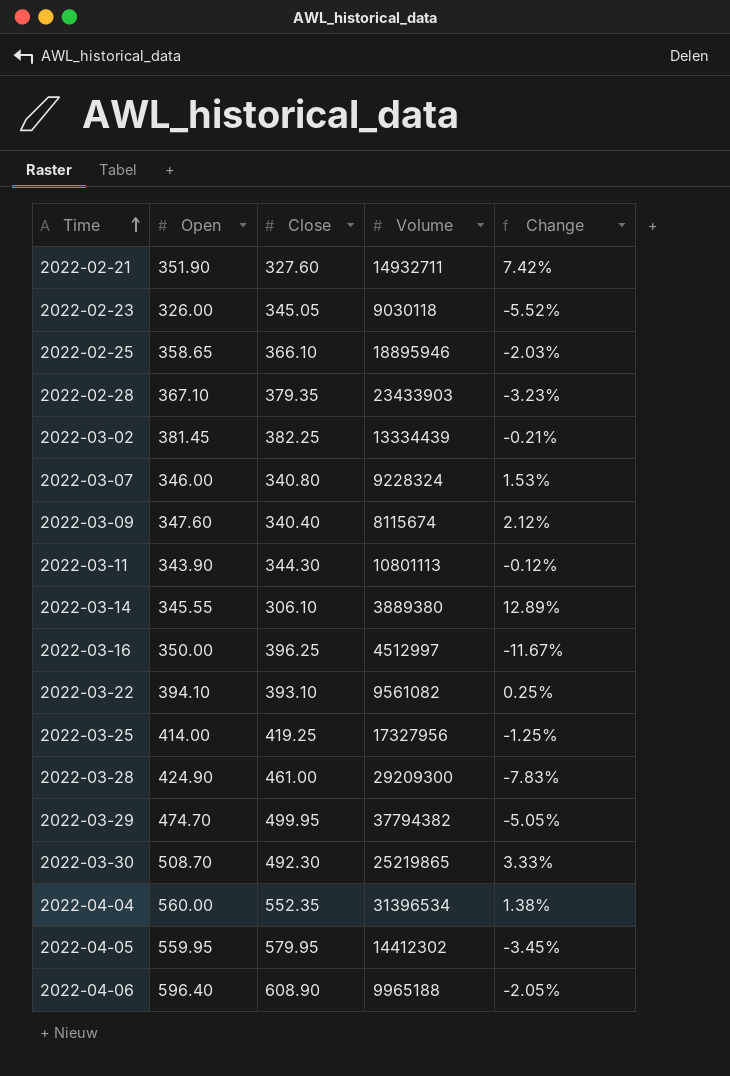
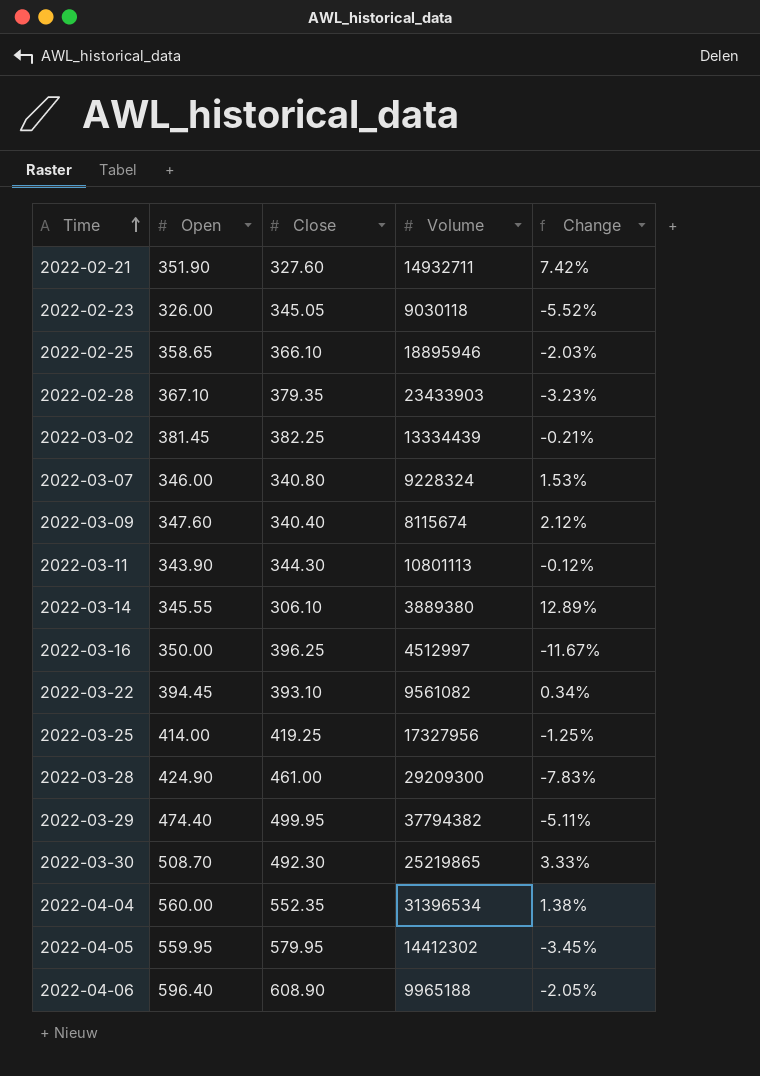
2022-03-22 | Open: 394.10 -> 394.45
2022-03-22 | Change: 0.25% -> 0.34%
2022-03-29 | Open: 474.70 -> 474.40
2022-03-29 | Change: -5.05% -> -5.11%

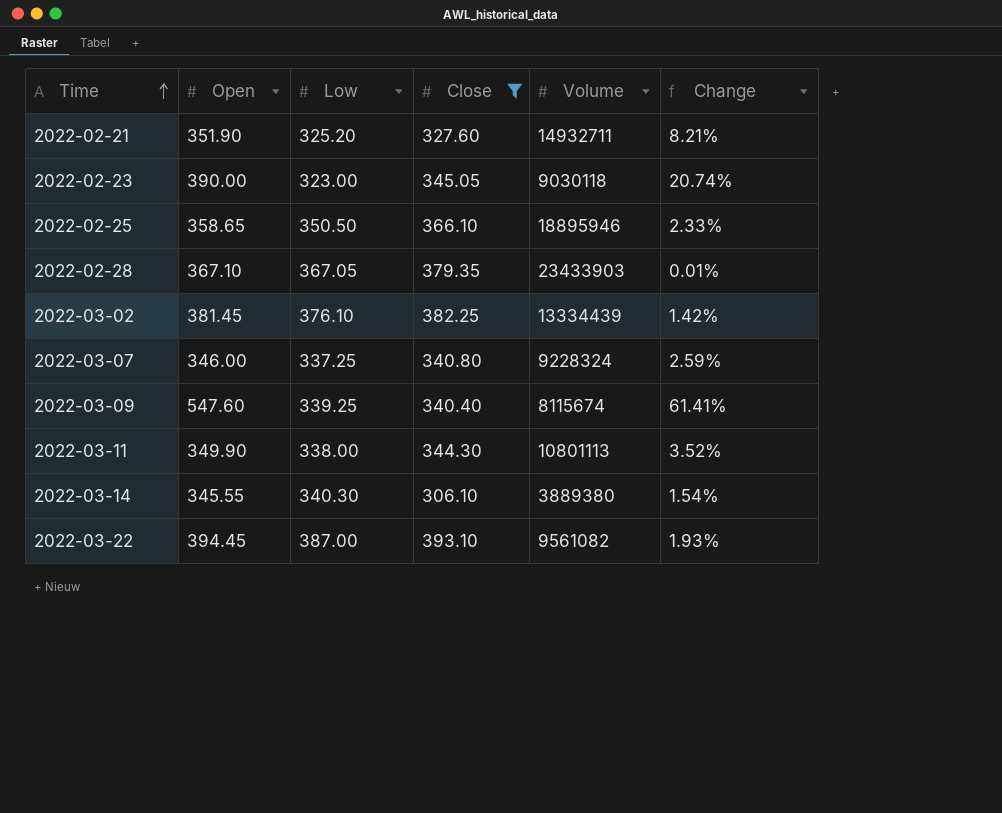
filter: none -> Close <= 393.10
column Low | position: none -> 3
column Change | formula: ([Open] - [Close]) / [Close] -> ([Open] - [Low]) / [Low]
2022-02-23 | Open: 326.00 -> 390.00
2022-03-09 | Open: 347.60 -> 547.60
2022-03-11 | Open: 343.90 -> 349.90

